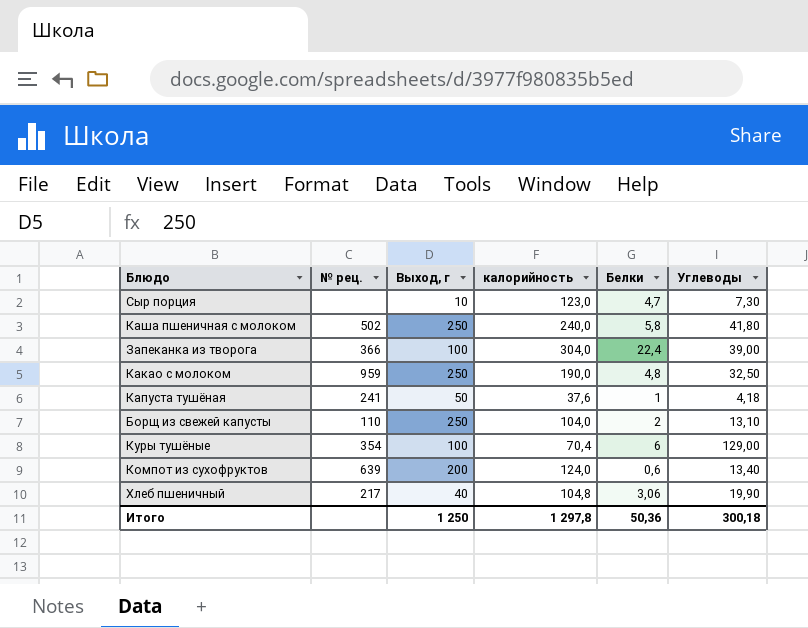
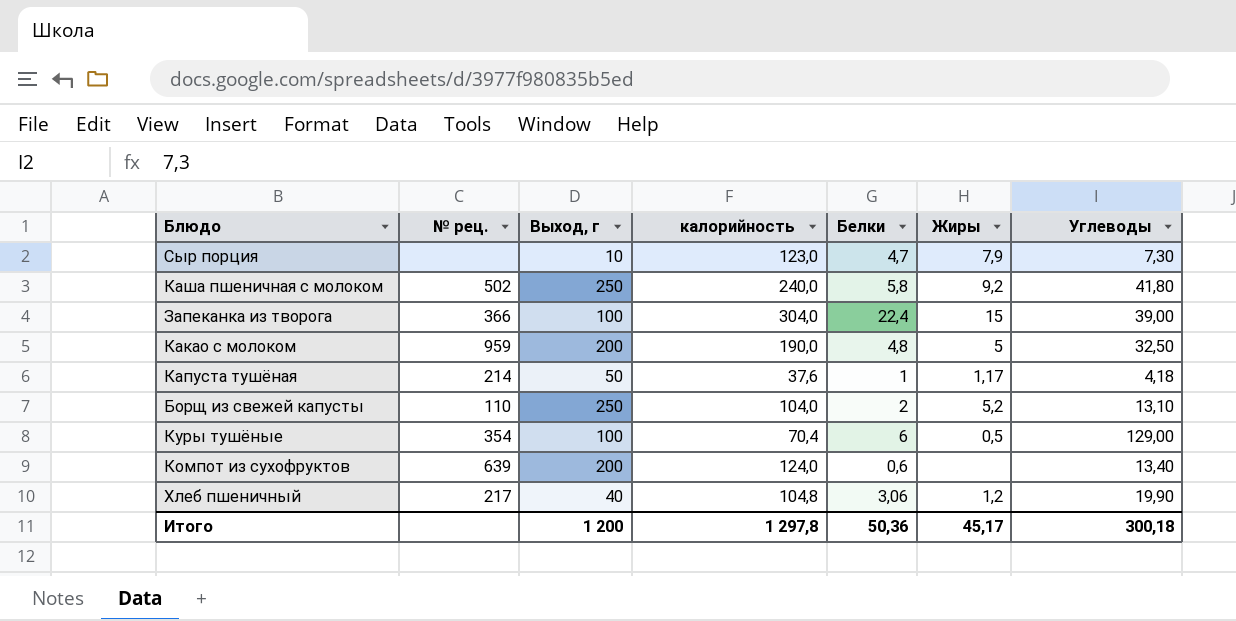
column Жиры | position: none -> 6
Какао с молоком | Выход, г: 250 -> 200
Капуста тушёная | № рец.: 241 -> 214
Итого | Выход, г: 1 250 -> 1 200

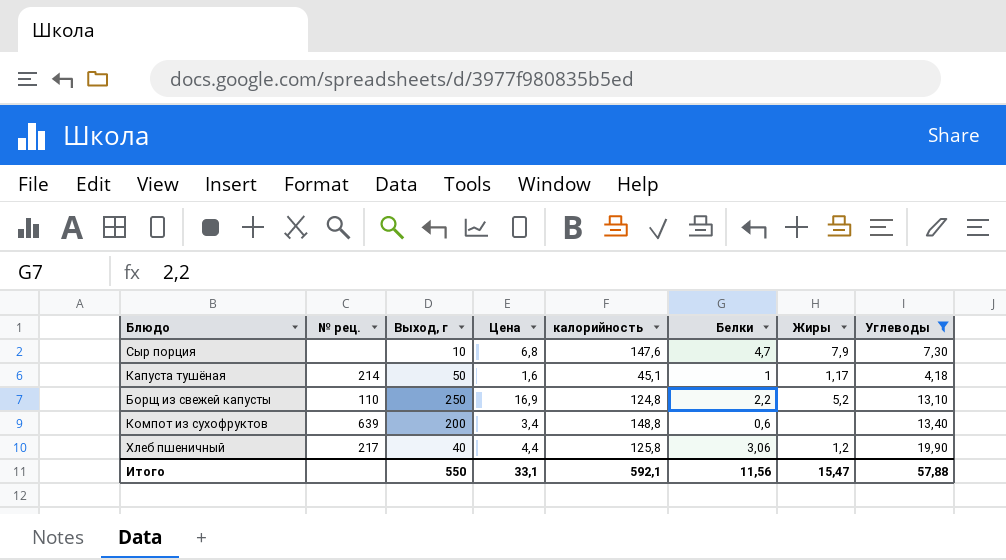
filter: none -> Углеводы <= 19,90
column Цена | position: none -> 4
Сыр порция | калорийность: 123,0 -> 147,6
Капуста тушёная | калорийность: 37,6 -> 45,1
Борщ из свежей капусты | калорийность: 104,0 -> 124,8
Борщ из свежей капусты | Белки: 2 -> 2,2
Компот из сухофруктов | калорийность: 124,0 -> 148,8
Хлеб пшеничный | калорийность: 104,8 -> 125,8
Итого | Выход, г: 1 200 -> 550
Итого | калорийность: 1 297,8 -> 592,1
Итого | Белки: 50,36 -> 11,56
Итого | Жиры: 45,17 -> 15,47
Итого | Углеводы: 300,18 -> 57,88

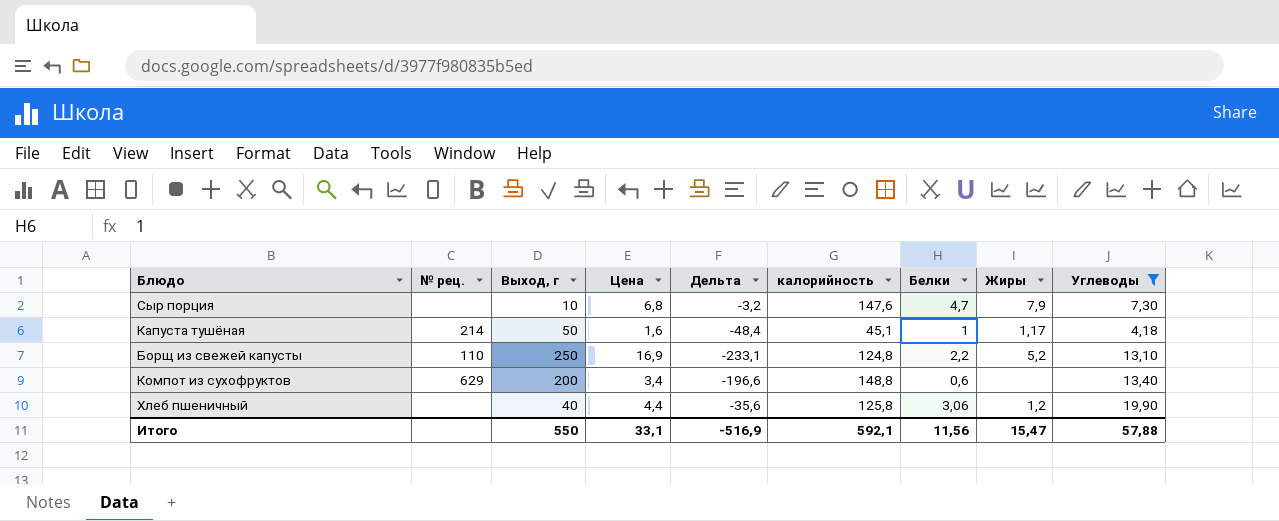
column Дельта | formula: none -> [Цена] - [Выход, г]
Компот из сухофруктов | № рец.: 639 -> 629
Хлеб пшеничный | № рец.: 217 -> none

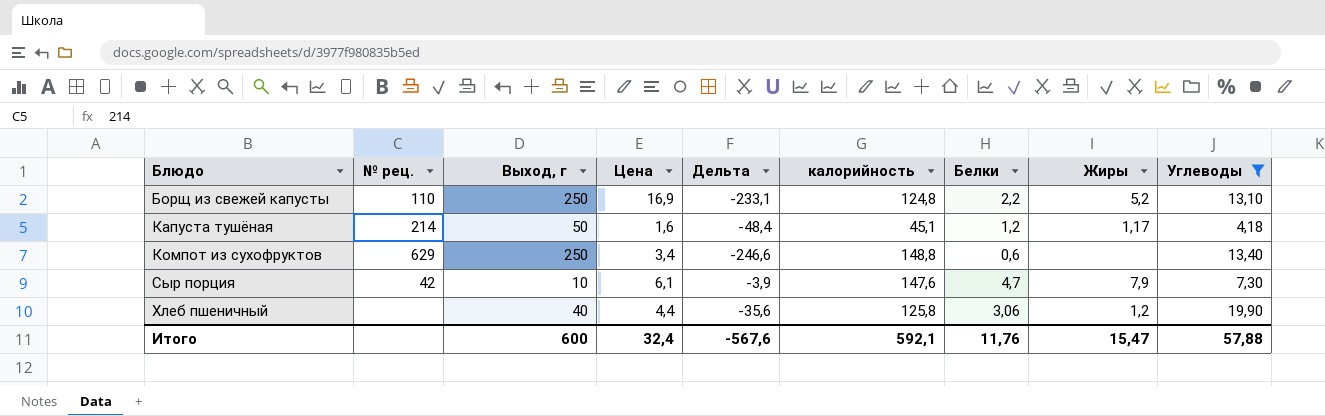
row order: none -> Блюдо ascending
Капуста тушёная | Белки: 1 -> 1,2
Компот из сухофруктов | Выход, г: 200 -> 250
Компот из сухофруктов | Дельта: -196,6 -> -246,6
Сыр порция | № рец.: none -> 42
Сыр порция | Цена: 6,8 -> 6,1
Сыр порция | Дельта: -3,2 -> -3,9
Итого | Выход, г: 550 -> 600
Итого | Цена: 33,1 -> 32,4
Итого | Дельта: -516,9 -> -567,6
Итого | Белки: 11,56 -> 11,76

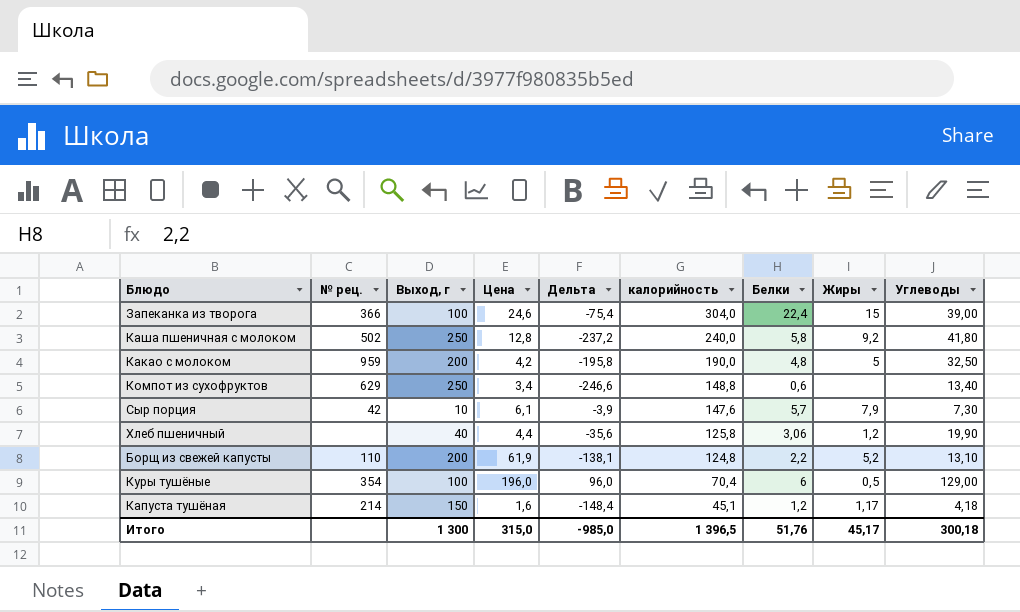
filter: Углеводы <= 19,90 -> none
row order: Блюдо ascending -> калорийность descending
Сыр порция | Белки: 4,7 -> 5,7
Борщ из свежей капусты | Выход, г: 250 -> 200
Борщ из свежей капусты | Цена: 16,9 -> 61,9
Борщ из свежей капусты | Дельта: -233,1 -> -138,1
Капуста тушёная | Выход, г: 50 -> 150
Капуста тушёная | Дельта: -48,4 -> -148,4
Итого | Выход, г: 600 -> 1 300
Итого | Цена: 32,4 -> 315,0
Итого | Дельта: -567,6 -> -985,0
Итого | калорийность: 592,1 -> 1 396,5
Итого | Белки: 11,76 -> 51,76
Итого | Жиры: 15,47 -> 45,17
Итого | Углеводы: 57,88 -> 300,18

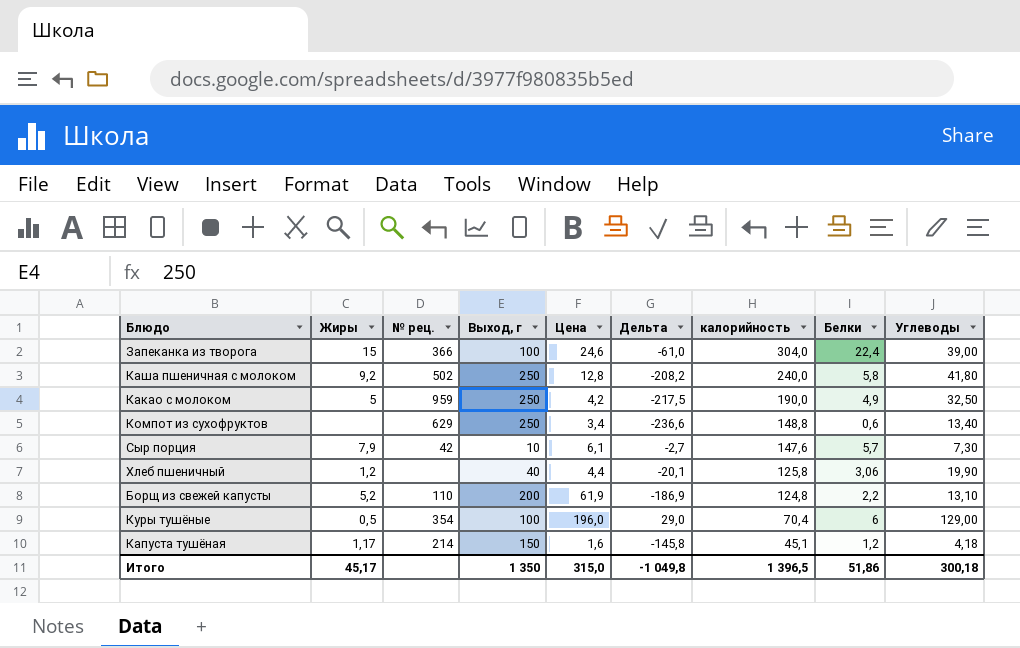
column Жиры | position: 8 -> 2
column Дельта | formula: [Цена] - [Выход, г] -> [Углеводы] - [Выход, г]
Какао с молоком | Выход, г: 200 -> 250
Какао с молоком | Белки: 4,8 -> 4,9
Итого | Выход, г: 1 300 -> 1 350
Итого | Дельта: -985,0 -> -1 049,8
Итого | Белки: 51,76 -> 51,86

